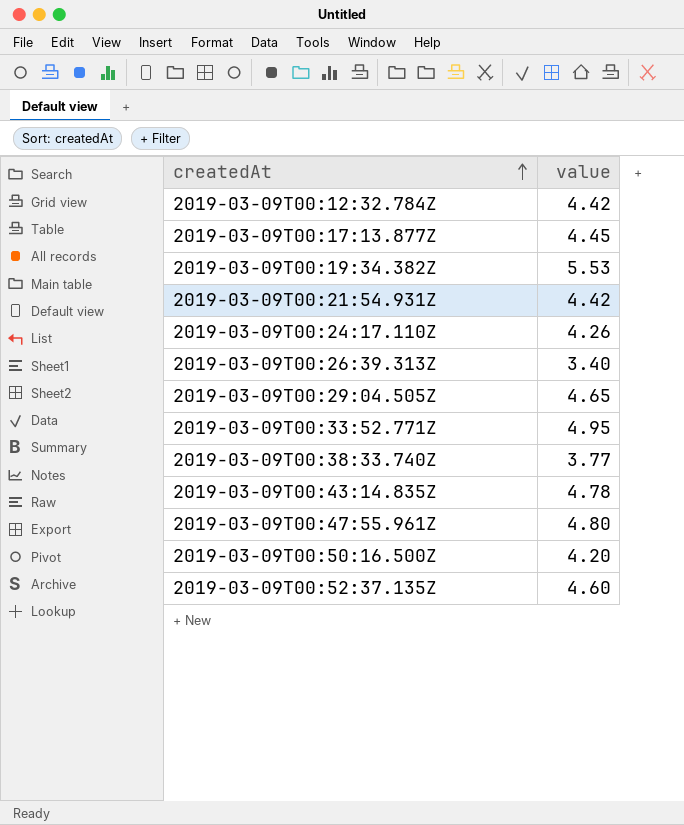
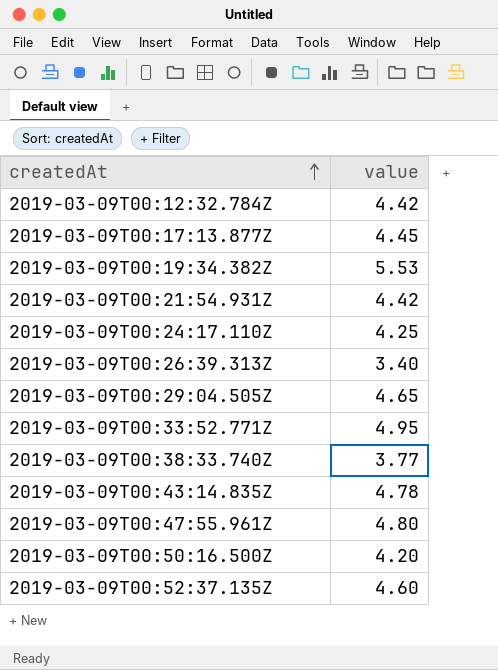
2019-03-09T00:24:17.110Z | value: 4.26 -> 4.25

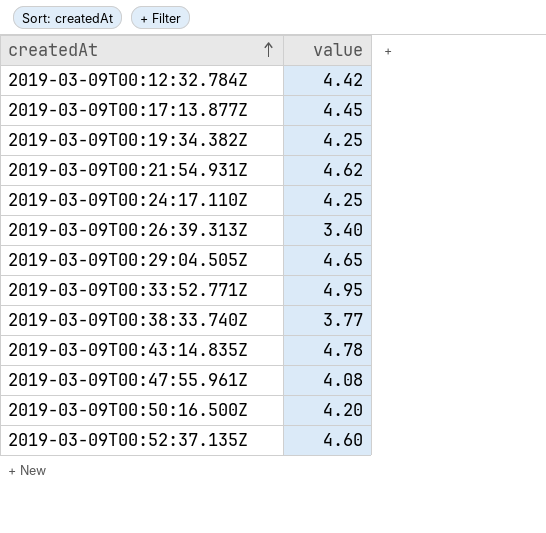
2019-03-09T00:19:34.382Z | value: 5.53 -> 4.25
2019-03-09T00:21:54.931Z | value: 4.42 -> 4.62
2019-03-09T00:47:55.961Z | value: 4.80 -> 4.08

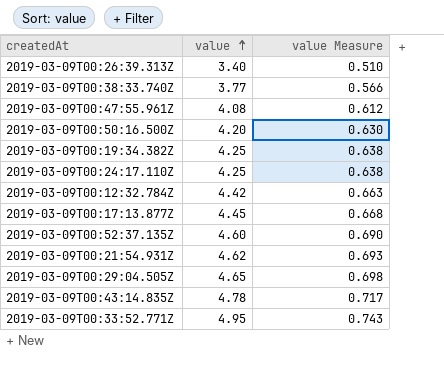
row order: createdAt ascending -> value ascending
column value Measure | formula: none -> [value] * 0.15

